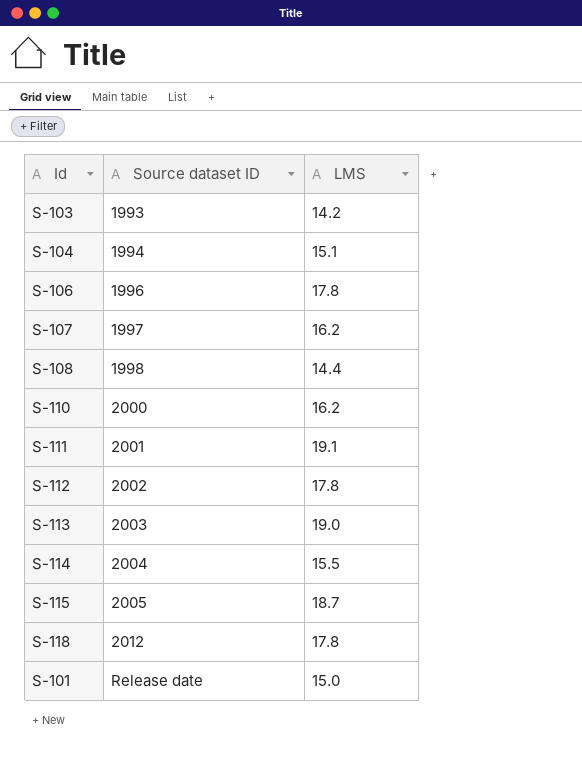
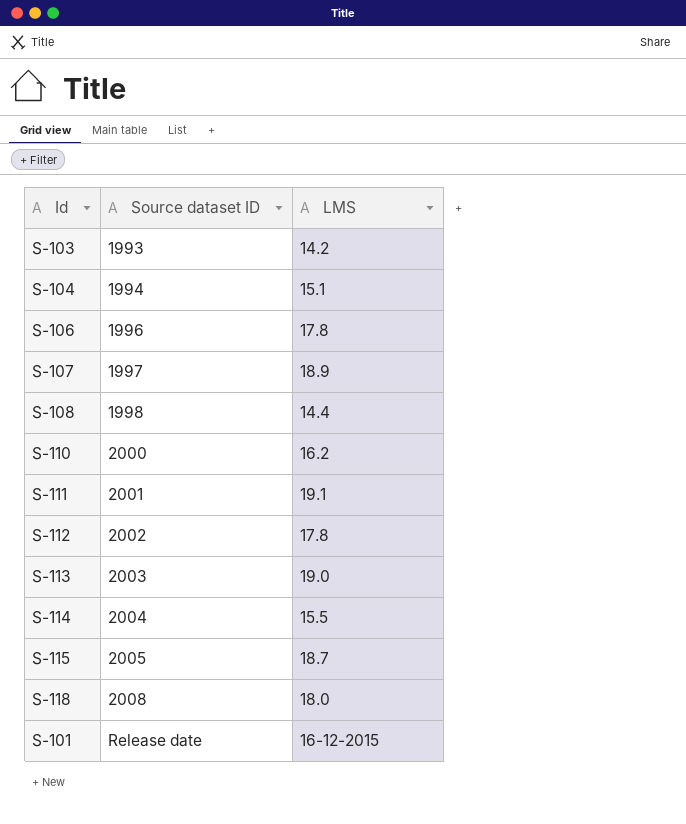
S-107 | LMS: 16.2 -> 18.9
S-118 | Source dataset ID: 2012 -> 2008
S-118 | LMS: 17.8 -> 18.0
S-101 | LMS: 15.0 -> 16-12-2015

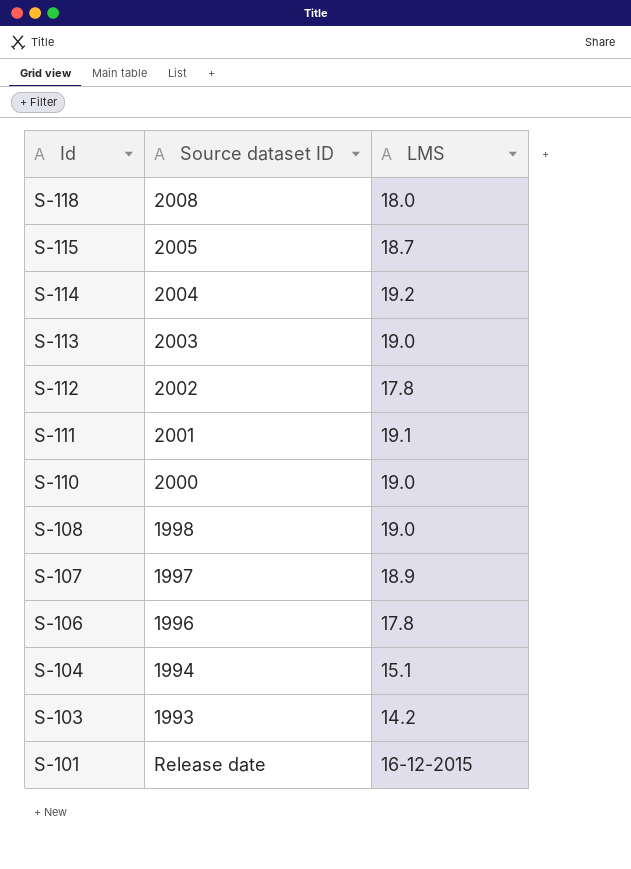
row order: Source dataset ID ascending -> Id descending
S-114 | LMS: 15.5 -> 19.2
S-110 | LMS: 16.2 -> 19.0
S-108 | LMS: 14.4 -> 19.0

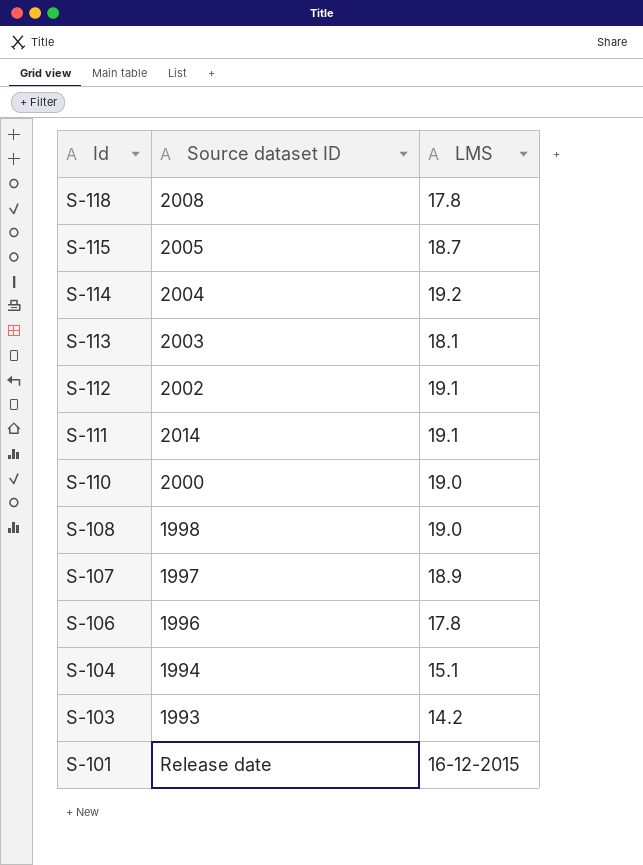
S-118 | LMS: 18.0 -> 17.8
S-113 | LMS: 19.0 -> 18.1
S-112 | LMS: 17.8 -> 19.1
S-111 | Source dataset ID: 2001 -> 2014

